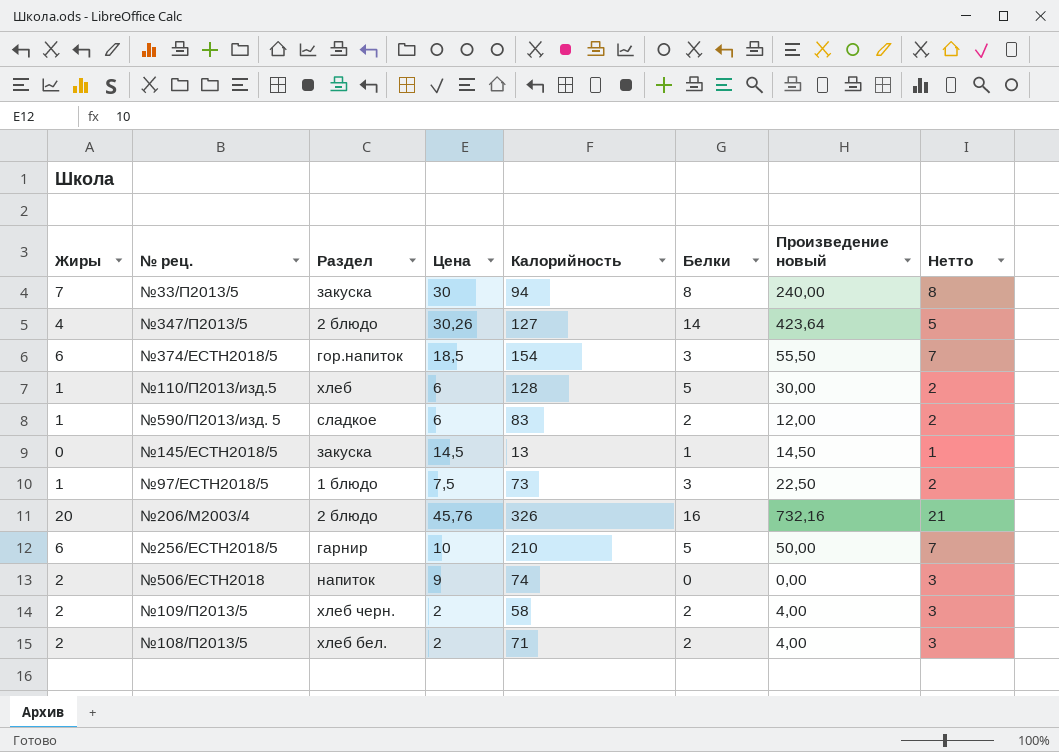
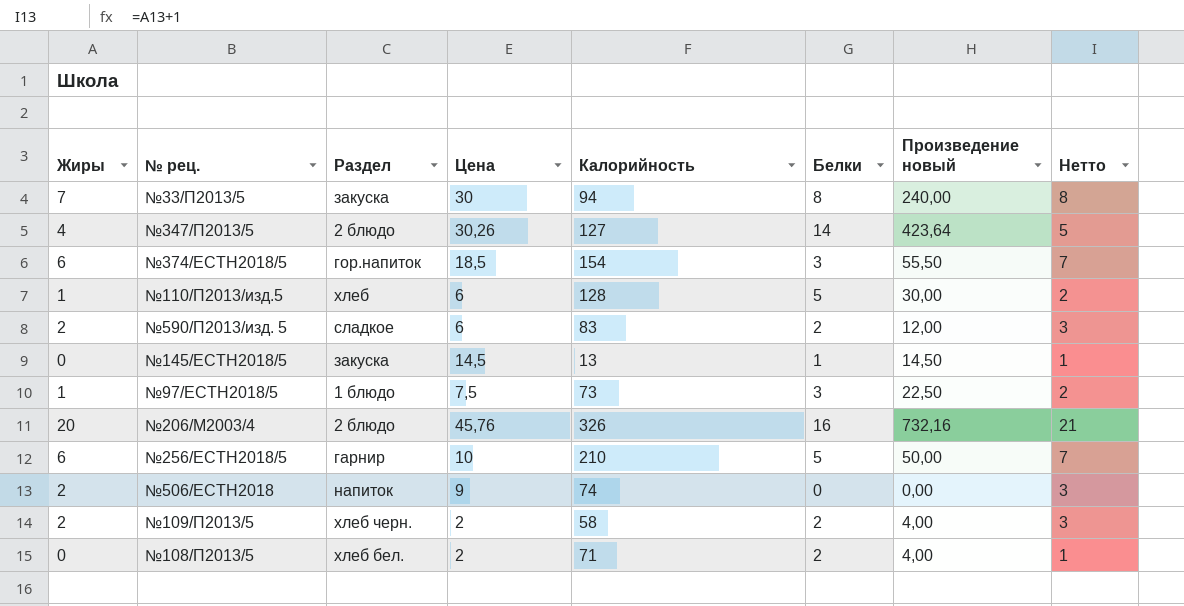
№590/П2013/изд. 5 | Жиры: 1 -> 2
№590/П2013/изд. 5 | Нетто: 2 -> 3
№108/П2013/5 | Жиры: 2 -> 0
№108/П2013/5 | Нетто: 3 -> 1

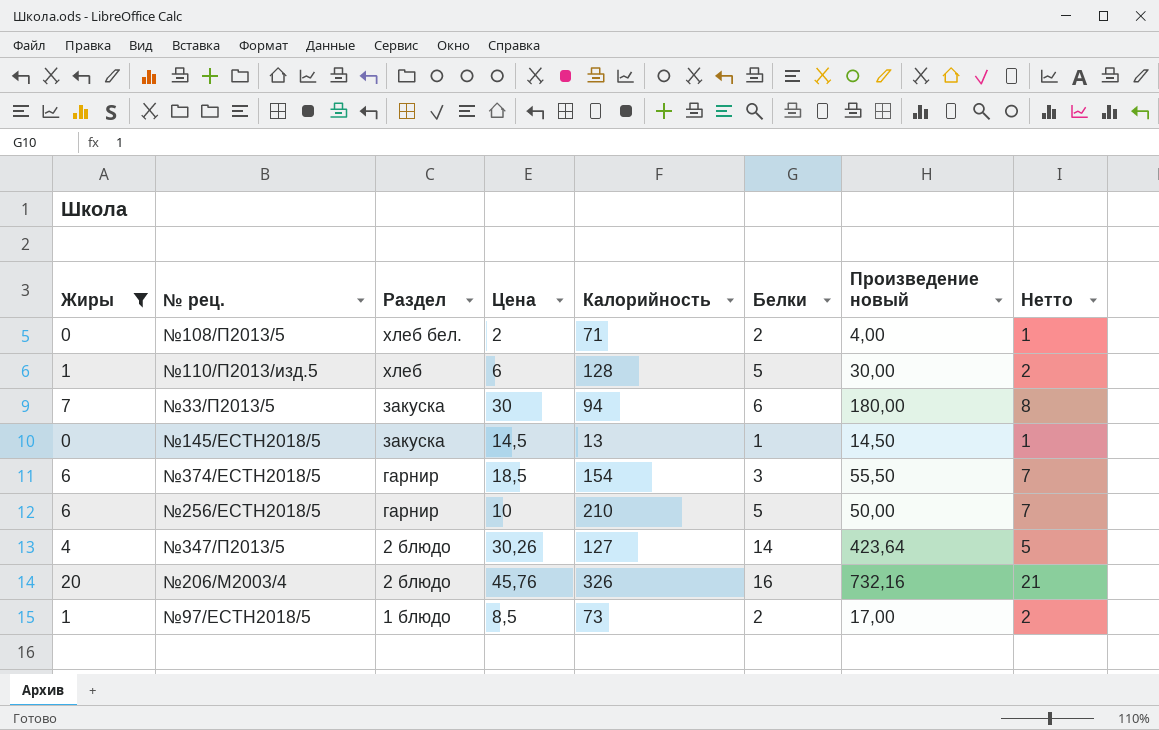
filter: none -> Жиры != 2
row order: none -> Раздел descending
№33/П2013/5 | Белки: 8 -> 6
№33/П2013/5 | Произведение новый: 240,00 -> 180,00
№374/ЕСТН2018/5 | Раздел: гор.напиток -> гарнир
№97/ЕСТН2018/5 | Цена: 7,5 -> 8,5
№97/ЕСТН2018/5 | Белки: 3 -> 2
№97/ЕСТН2018/5 | Произведение новый: 22,50 -> 17,00

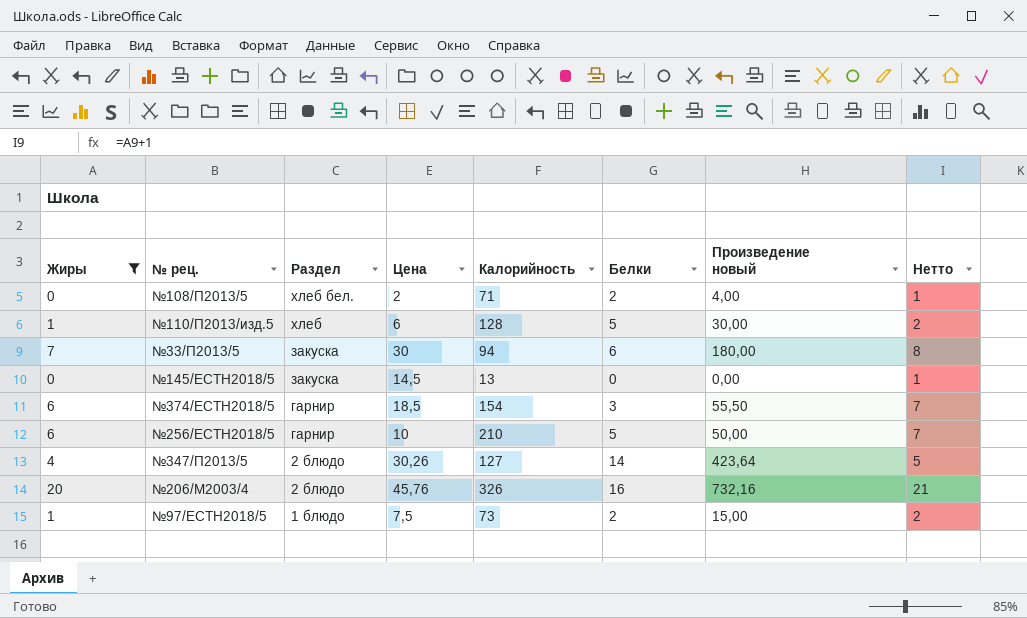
№145/ЕСТН2018/5 | Белки: 1 -> 0
№145/ЕСТН2018/5 | Произведение новый: 14,50 -> 0,00
№97/ЕСТН2018/5 | Цена: 8,5 -> 7,5
№97/ЕСТН2018/5 | Произведение новый: 17,00 -> 15,00

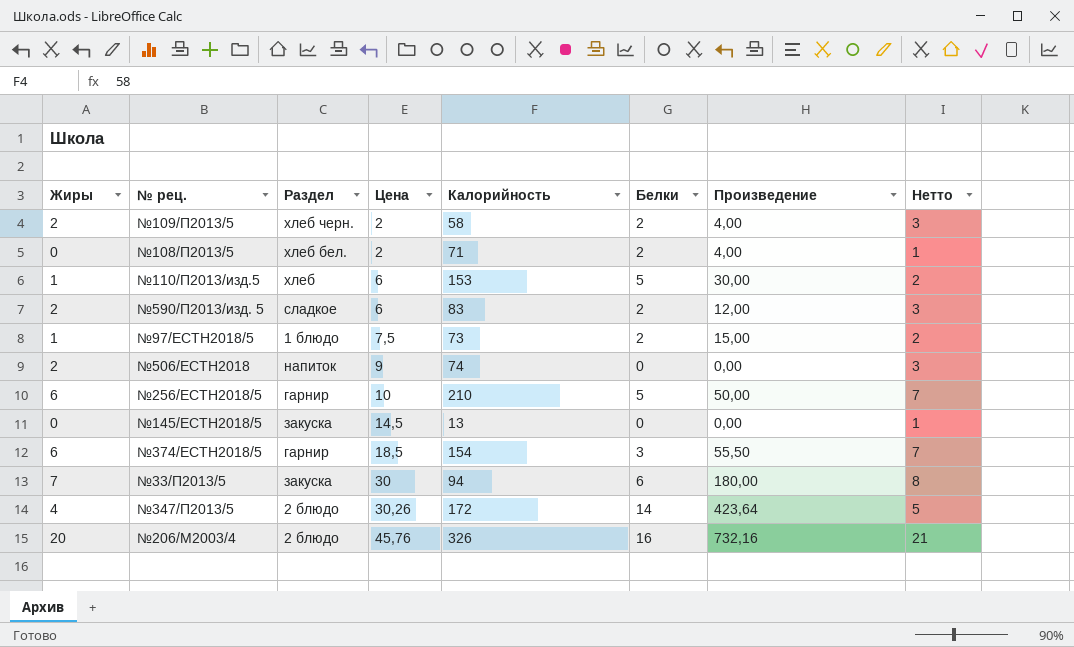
filter: Жиры != 2 -> none
row order: Раздел descending -> Цена ascending
column name: Произведение новый -> Произведение
№110/П2013/изд.5 | Калорийность: 128 -> 153
№347/П2013/5 | Калорийность: 127 -> 172

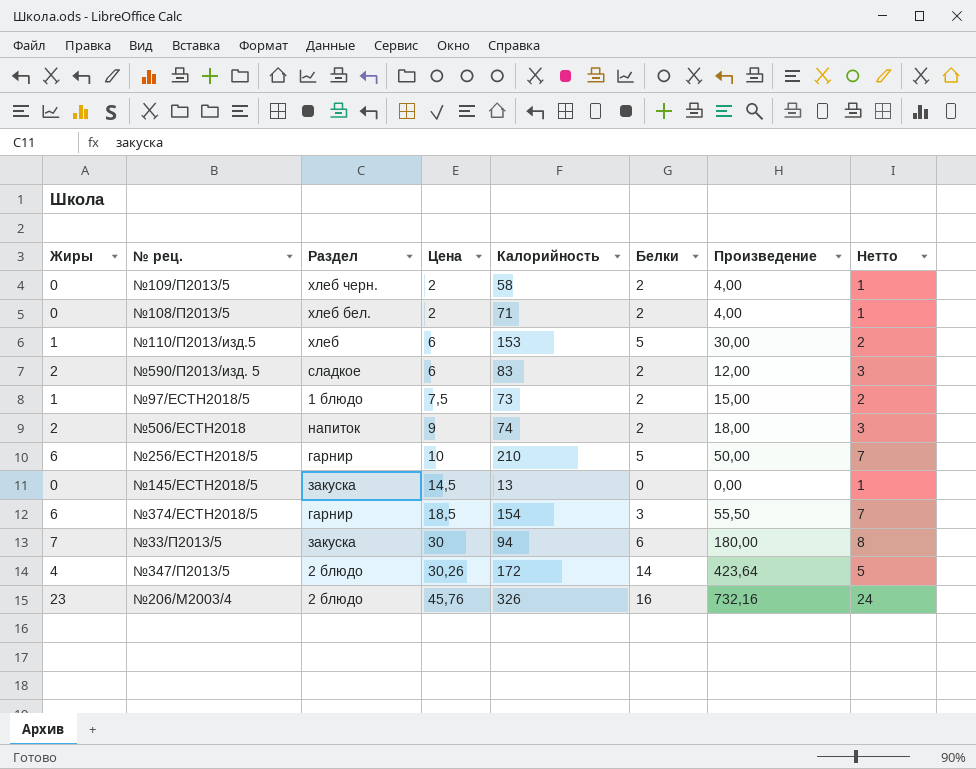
№109/П2013/5 | Жиры: 2 -> 0
№109/П2013/5 | Нетто: 3 -> 1
№506/ЕСТН2018 | Белки: 0 -> 2
№506/ЕСТН2018 | Произведение: 0,00 -> 18,00
№206/М2003/4 | Жиры: 20 -> 23
№206/М2003/4 | Нетто: 21 -> 24

